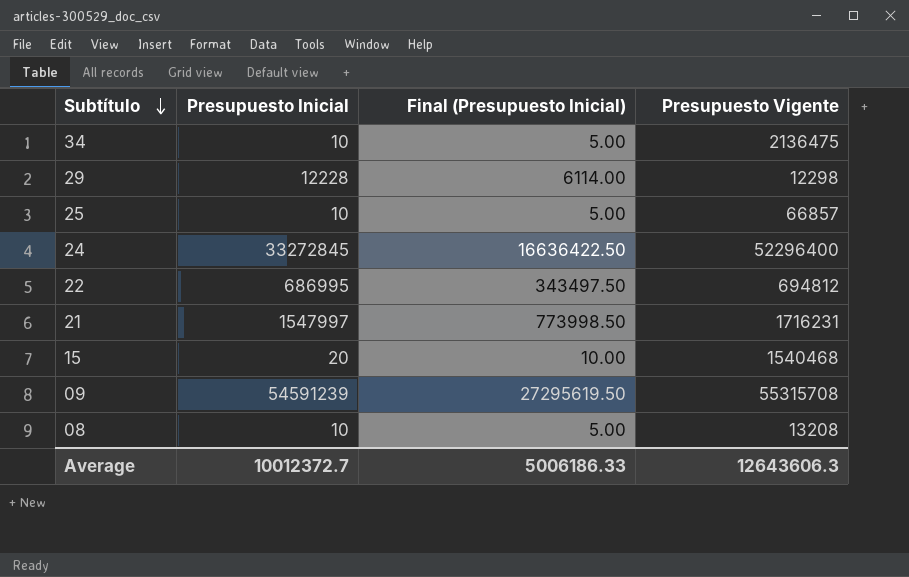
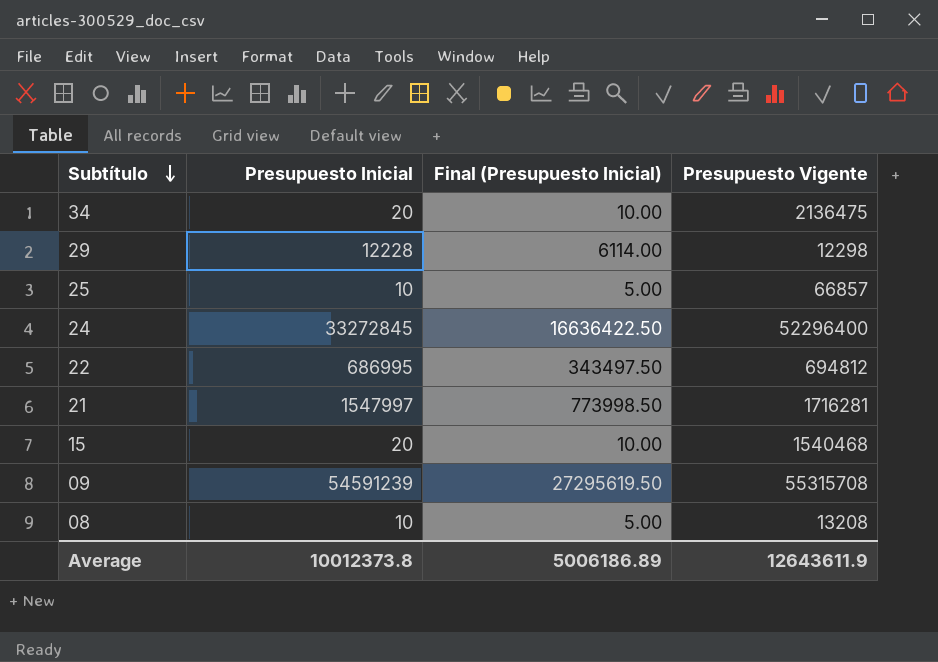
34 | Presupuesto Inicial: 10 -> 20
34 | Final (Presupuesto Inicial): 5.00 -> 10.00
21 | Presupuesto Vigente: 1716231 -> 1716281
Average | Presupuesto Inicial: 10012372.7 -> 10012373.8
Average | Final (Presupuesto Inicial): 5006186.33 -> 5006186.89
Average | Presupuesto Vigente: 12643606.3 -> 12643611.9

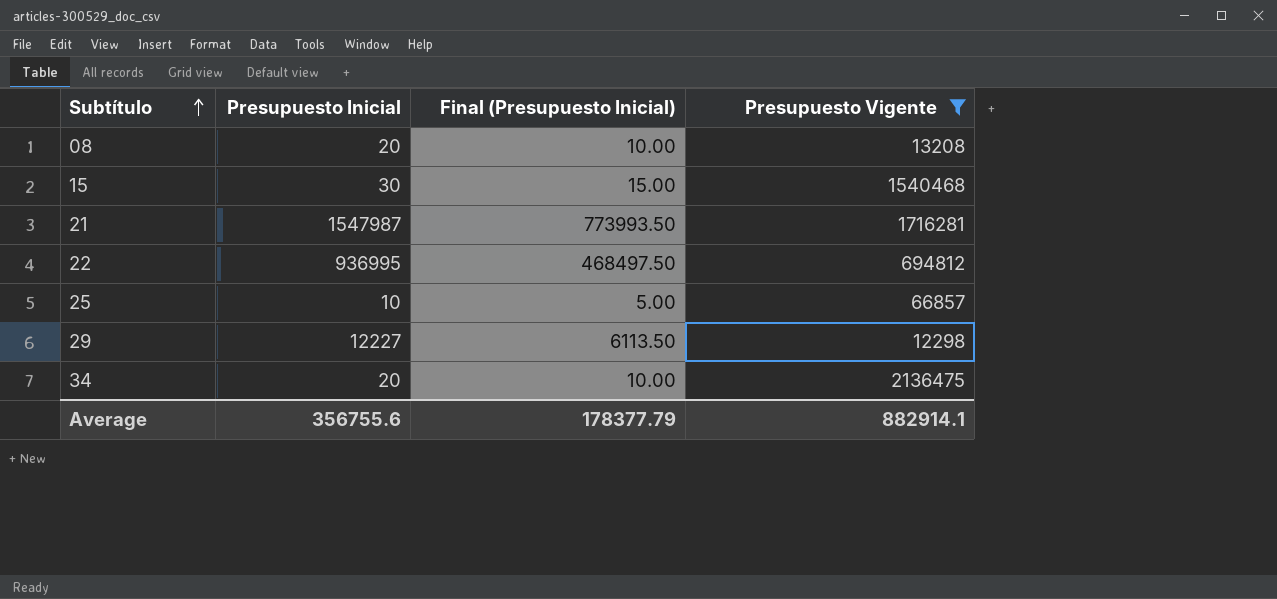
filter: none -> Presupuesto Vigente <= 2136475
row order: Subtítulo descending -> Subtítulo ascending
08 | Presupuesto Inicial: 10 -> 20
08 | Final (Presupuesto Inicial): 5.00 -> 10.00
15 | Presupuesto Inicial: 20 -> 30
15 | Final (Presupuesto Inicial): 10.00 -> 15.00
21 | Presupuesto Inicial: 1547997 -> 1547987
21 | Final (Presupuesto Inicial): 773998.50 -> 773993.50
22 | Presupuesto Inicial: 686995 -> 936995
22 | Final (Presupuesto Inicial): 343497.50 -> 468497.50
29 | Presupuesto Inicial: 12228 -> 12227
29 | Final (Presupuesto Inicial): 6114.00 -> 6113.50
Average | Presupuesto Inicial: 10012373.8 -> 356755.6
Average | Final (Presupuesto Inicial): 5006186.89 -> 178377.79
Average | Presupuesto Vigente: 12643611.9 -> 882914.1

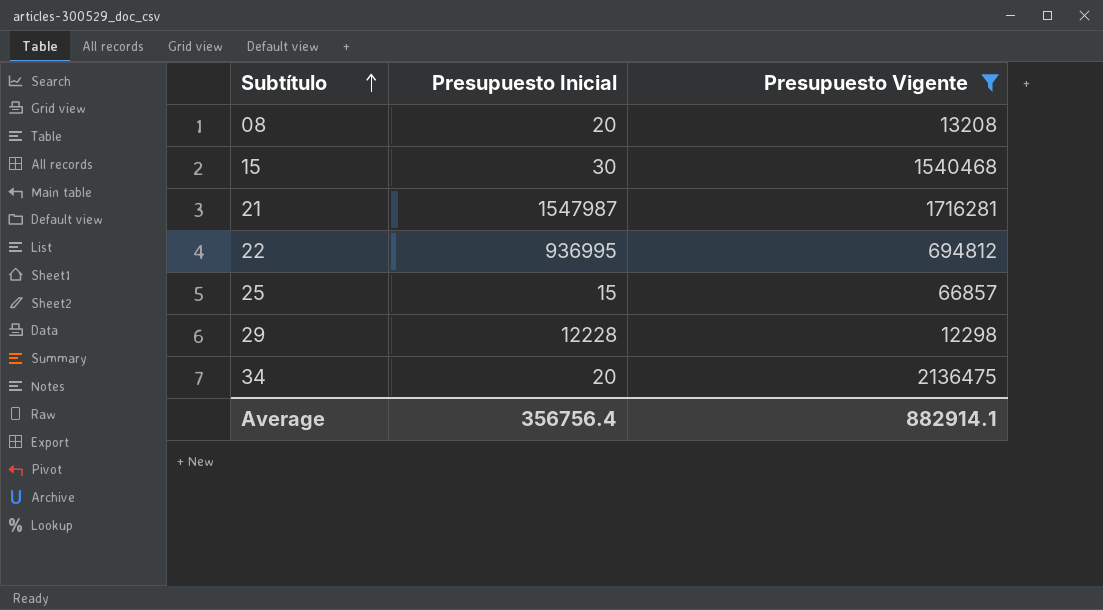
column Final (Presupuesto Inicial) | formula: [Presupuesto Inicial] * 0.5 -> none
25 | Presupuesto Inicial: 10 -> 15
29 | Presupuesto Inicial: 12227 -> 12228
Average | Presupuesto Inicial: 356755.6 -> 356756.4

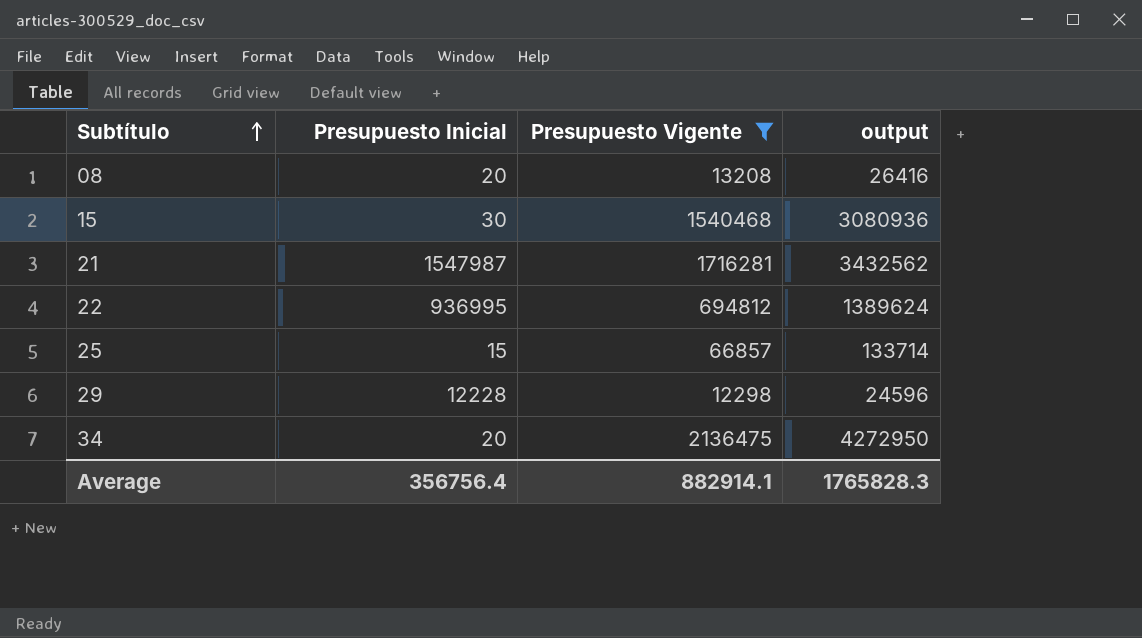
column output | formula: none -> [Presupuesto Vigente] * 2

